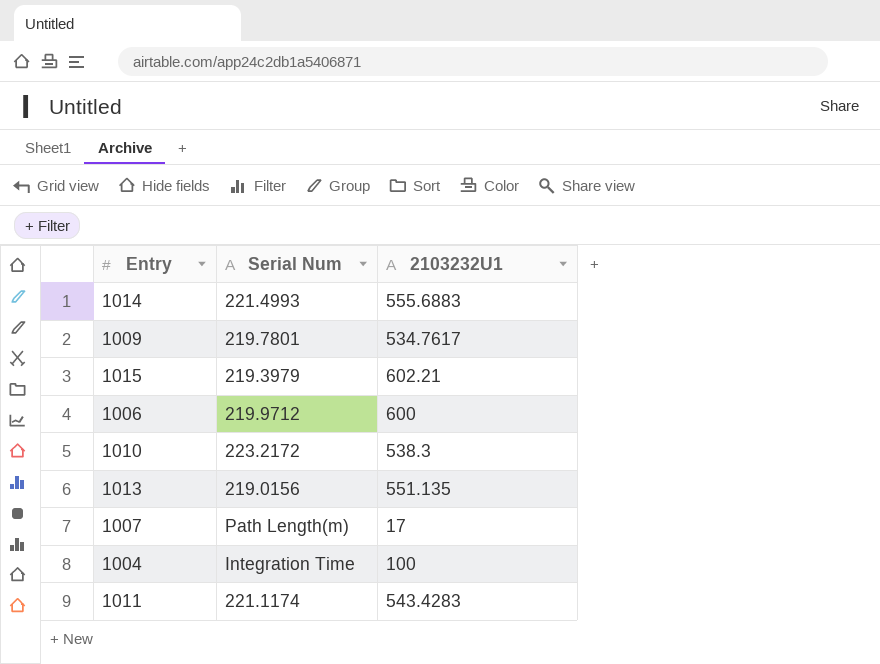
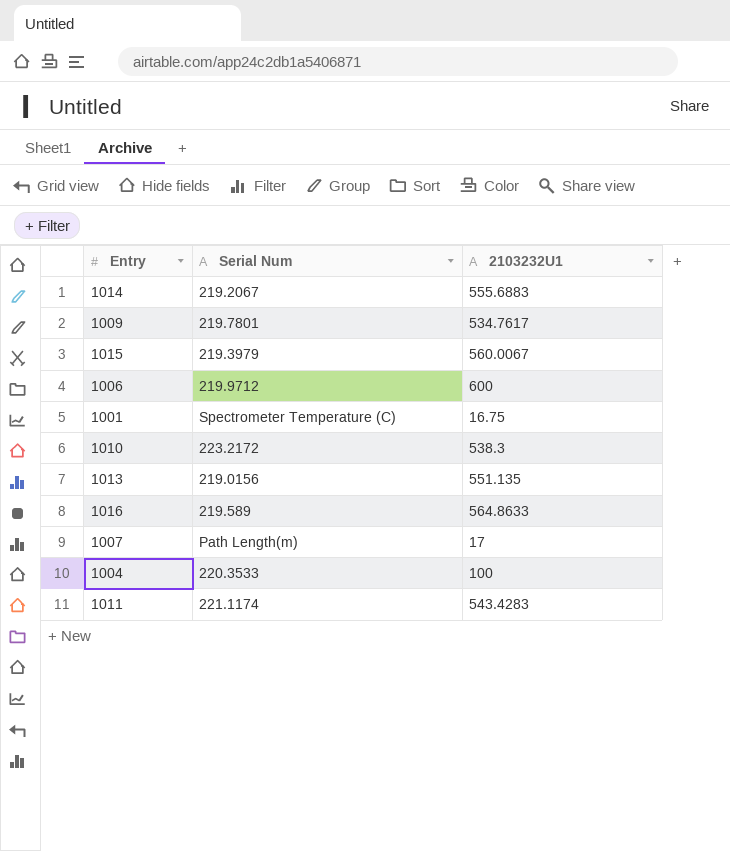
1014 | Serial Num: 221.4993 -> 219.2067
1015 | 2103232U1: 602.21 -> 560.0067
row 1001: none -> Spectrometer Temperature (C) | 16.75
row 1016: none -> 219.589 | 564.8633
1004 | Serial Num: Integration Time -> 220.3533

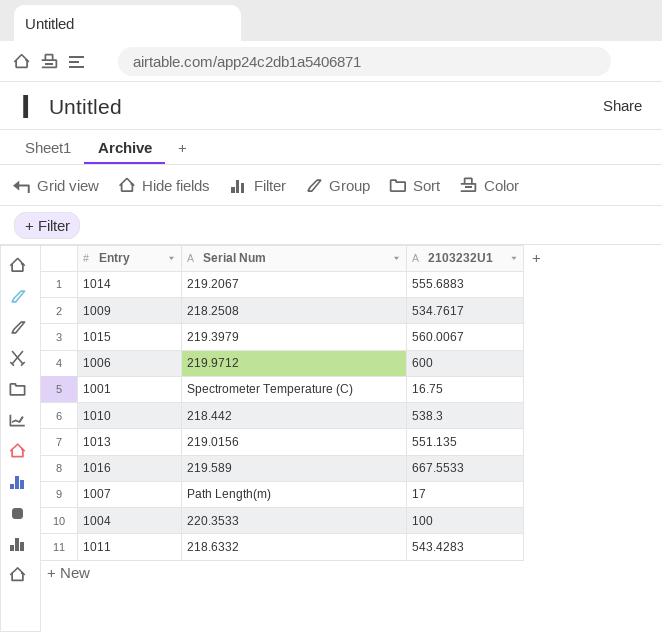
1009 | Serial Num: 219.7801 -> 218.2508
1010 | Serial Num: 223.2172 -> 218.442
1016 | 2103232U1: 564.8633 -> 667.5533
1011 | Serial Num: 221.1174 -> 218.6332

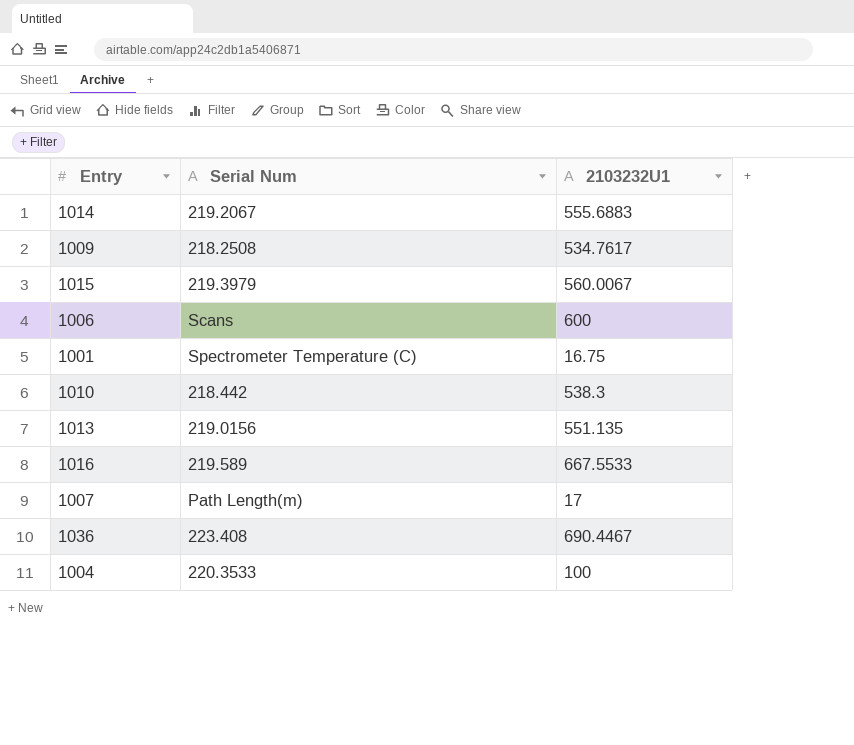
row 1011: 218.6332 | 543.4283 -> none
1006 | Serial Num: 219.9712 -> Scans
row 1036: none -> 223.408 | 690.4467

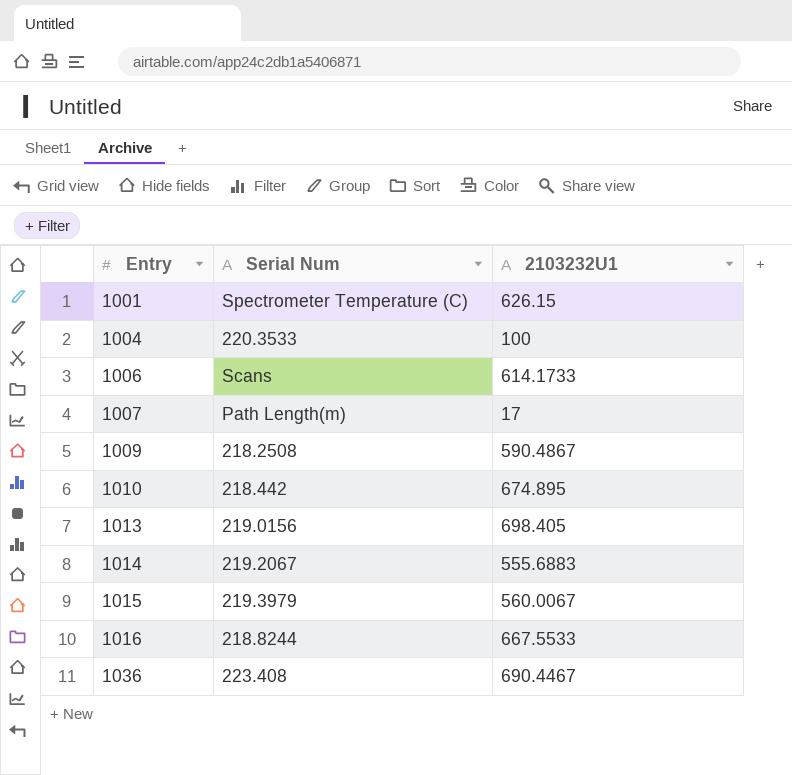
row order: none -> Entry ascending
1001 | 2103232U1: 16.75 -> 626.15
1006 | 2103232U1: 600 -> 614.1733
1009 | 2103232U1: 534.7617 -> 590.4867
1010 | 2103232U1: 538.3 -> 674.895
1013 | 2103232U1: 551.135 -> 698.405
1016 | Serial Num: 219.589 -> 218.8244

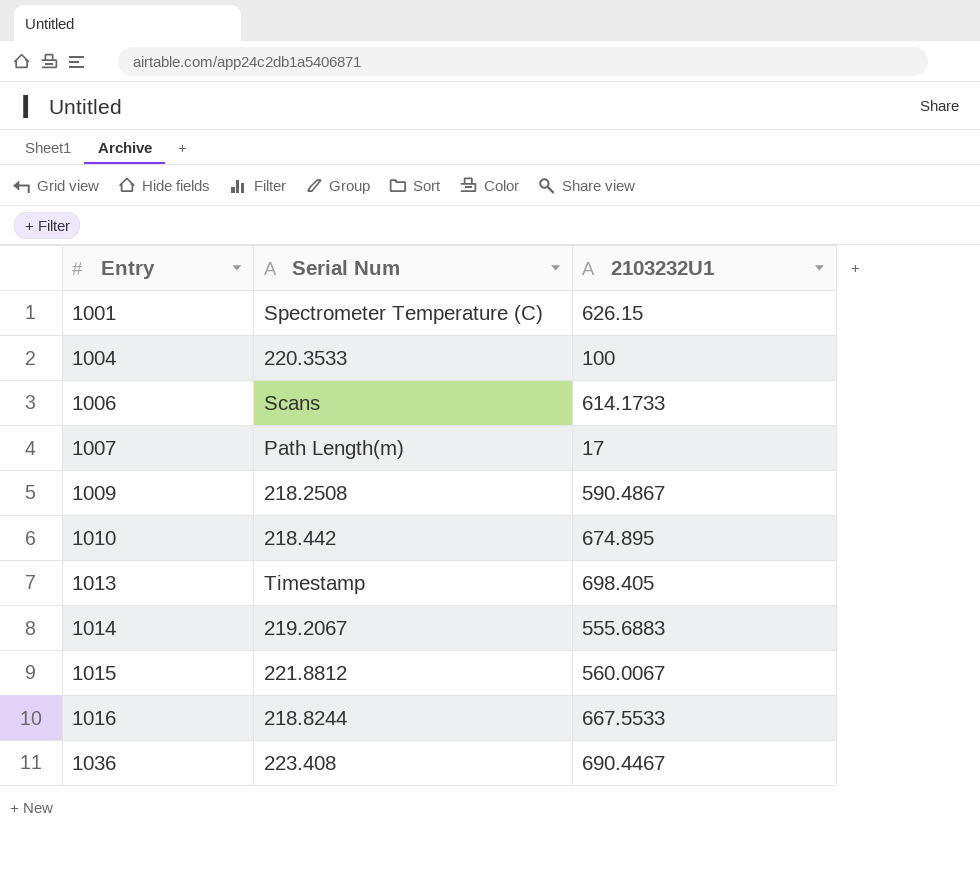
1013 | Serial Num: 219.0156 -> Timestamp
1015 | Serial Num: 219.3979 -> 221.8812

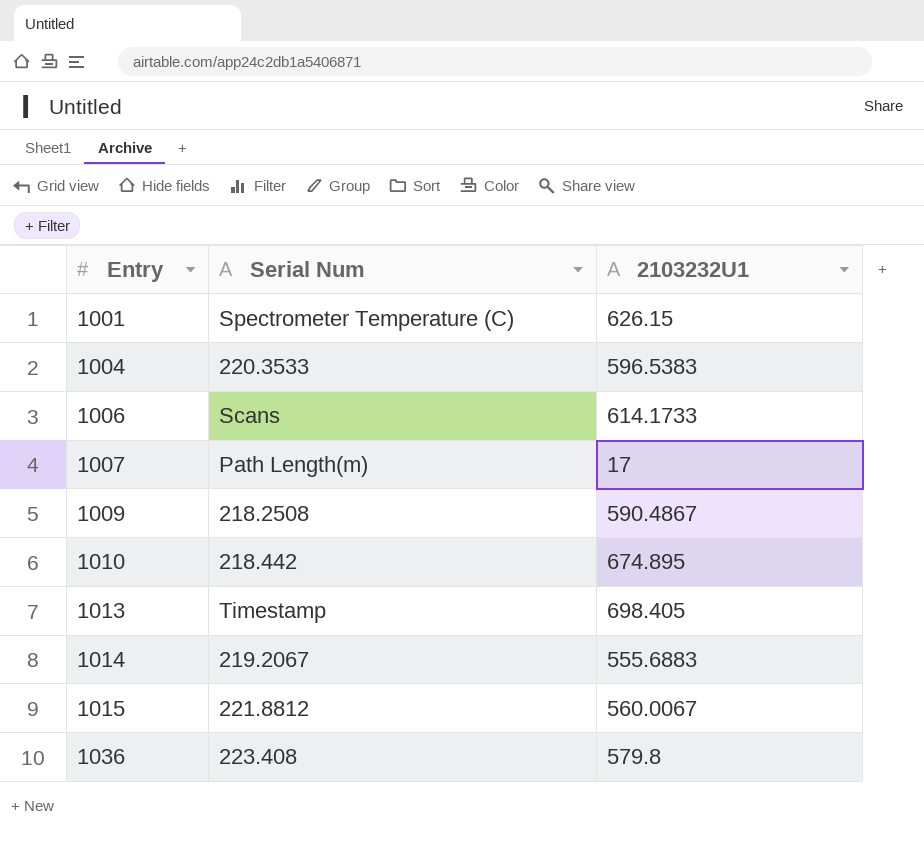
row 1016: 218.8244 | 667.5533 -> none
1004 | 2103232U1: 100 -> 596.5383
1036 | 2103232U1: 690.4467 -> 579.8

